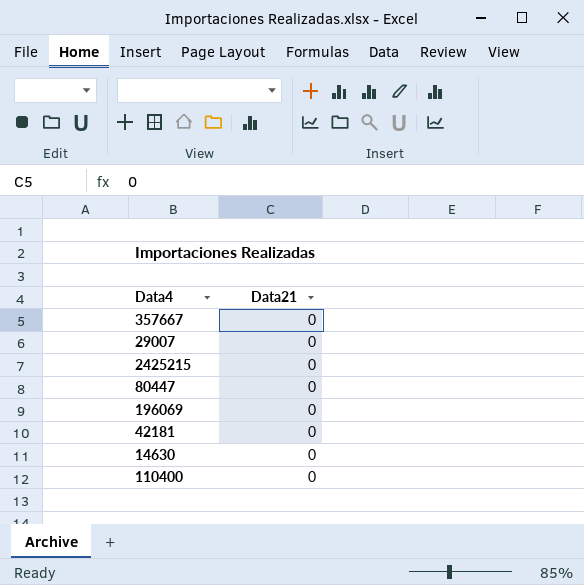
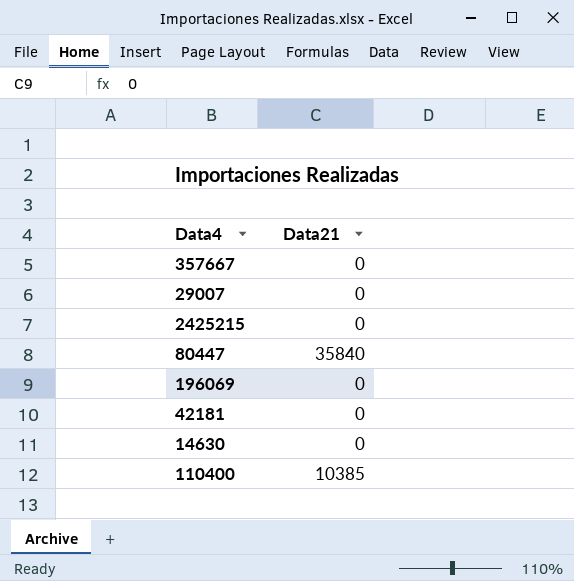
80447 | Data21: 0 -> 35840
110400 | Data21: 0 -> 10385

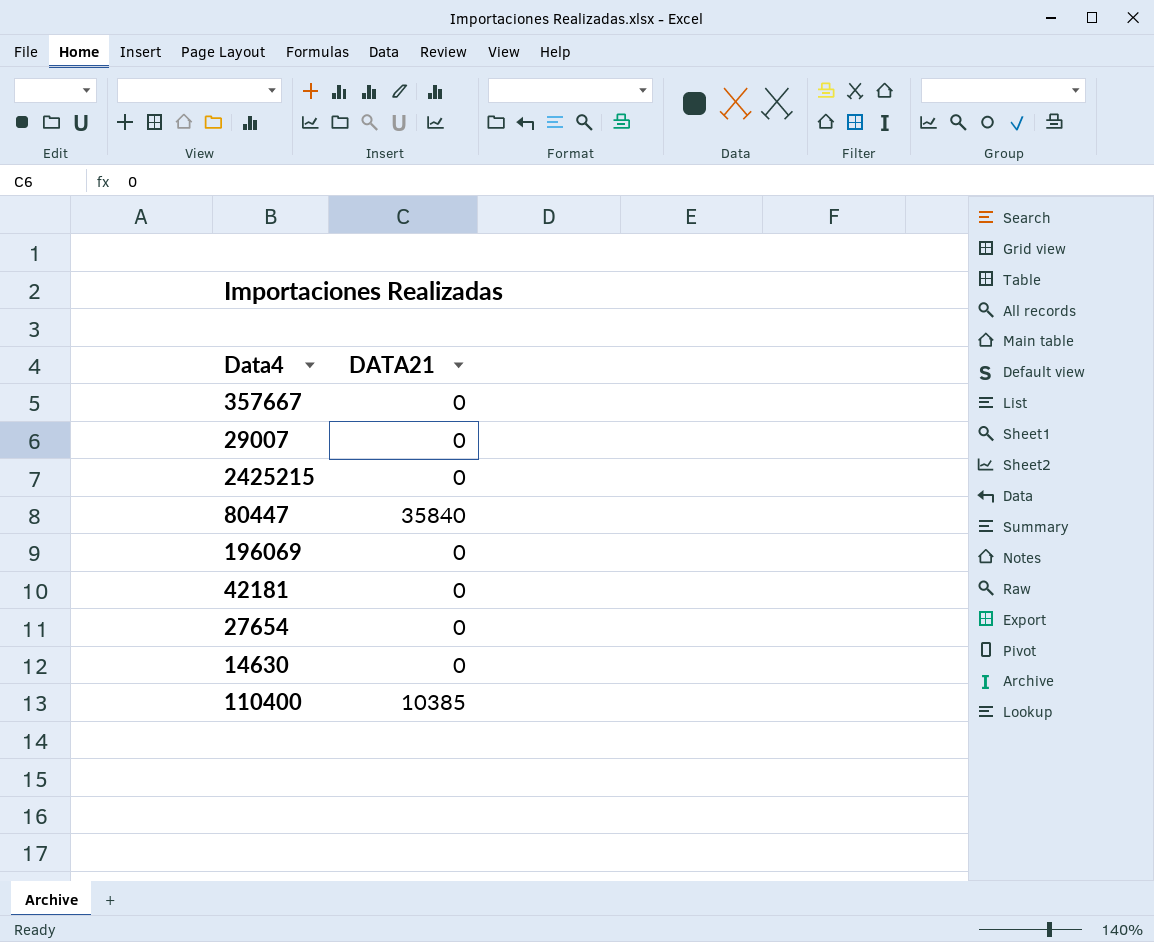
column name: Data21 -> DATA21
row 27654: none -> 0

